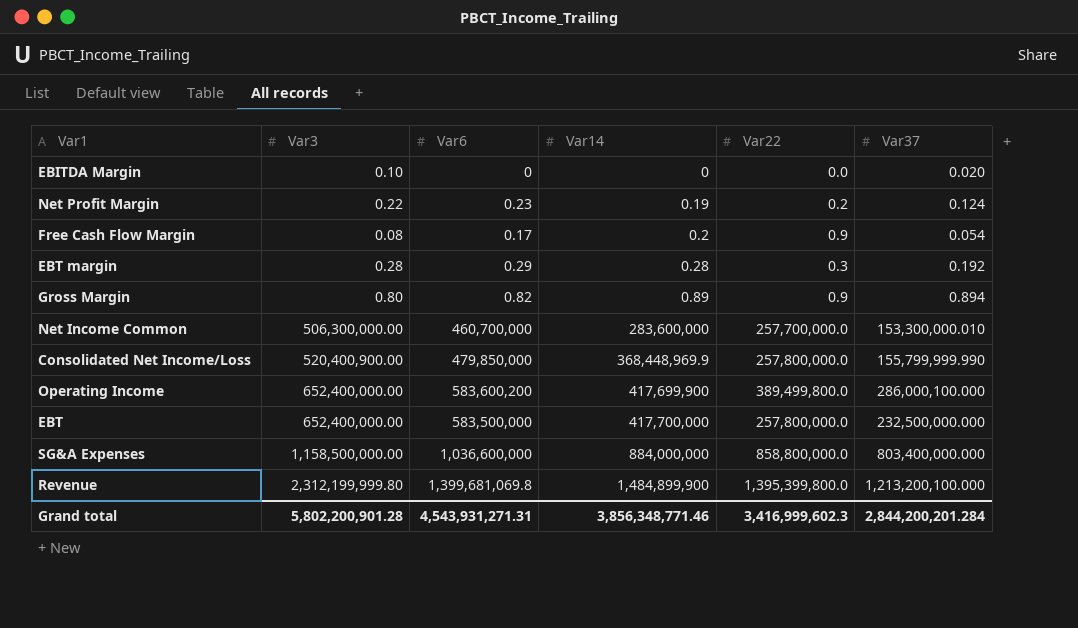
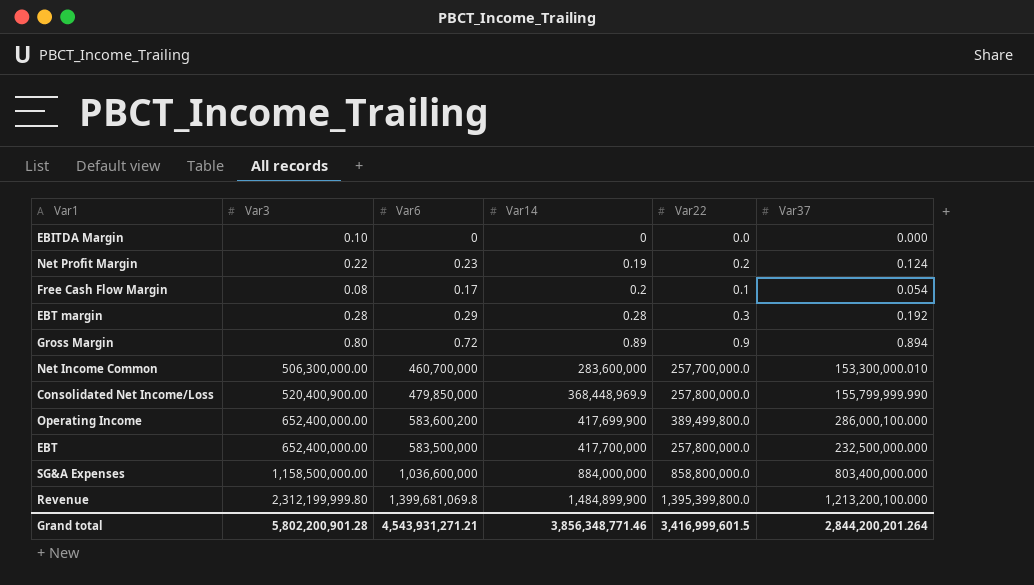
EBITDA Margin | Var37: 0.020 -> 0.000
Free Cash Flow Margin | Var22: 0.9 -> 0.1
Gross Margin | Var6: 0.82 -> 0.72
Grand total | Var6: 4,543,931,271.31 -> 4,543,931,271.21
Grand total | Var22: 3,416,999,602.3 -> 3,416,999,601.5
Grand total | Var37: 2,844,200,201.284 -> 2,844,200,201.264

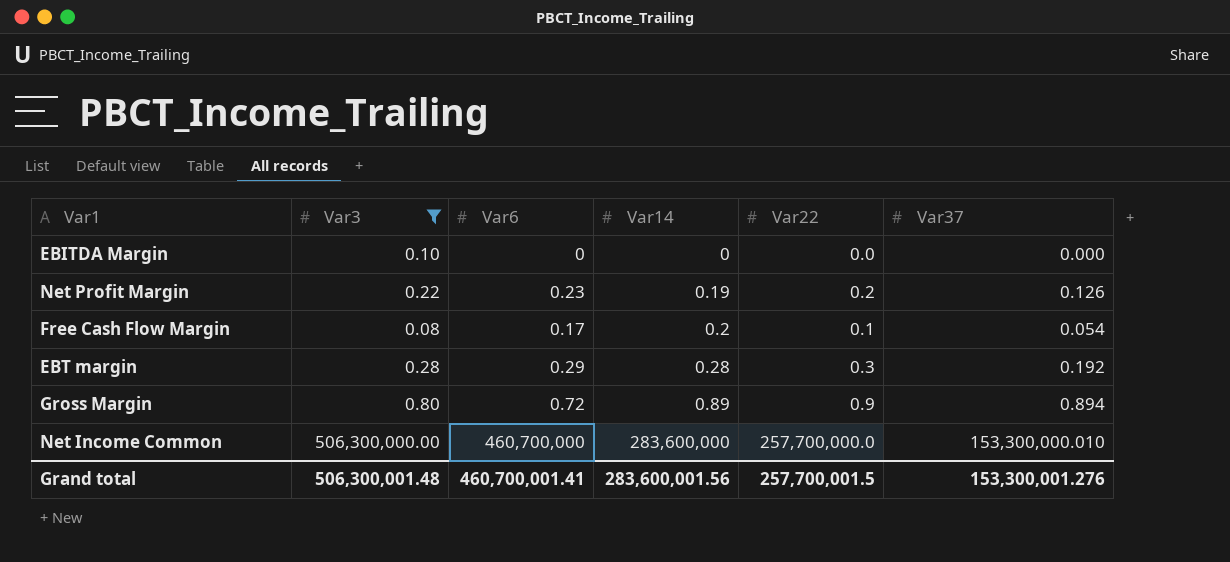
filter: none -> Var3 <= 506,300,000.00
Net Profit Margin | Var37: 0.124 -> 0.126
Grand total | Var3: 5,802,200,901.28 -> 506,300,001.48
Grand total | Var6: 4,543,931,271.21 -> 460,700,001.41
Grand total | Var14: 3,856,348,771.46 -> 283,600,001.56
Grand total | Var22: 3,416,999,601.5 -> 257,700,001.5
Grand total | Var37: 2,844,200,201.264 -> 153,300,001.276

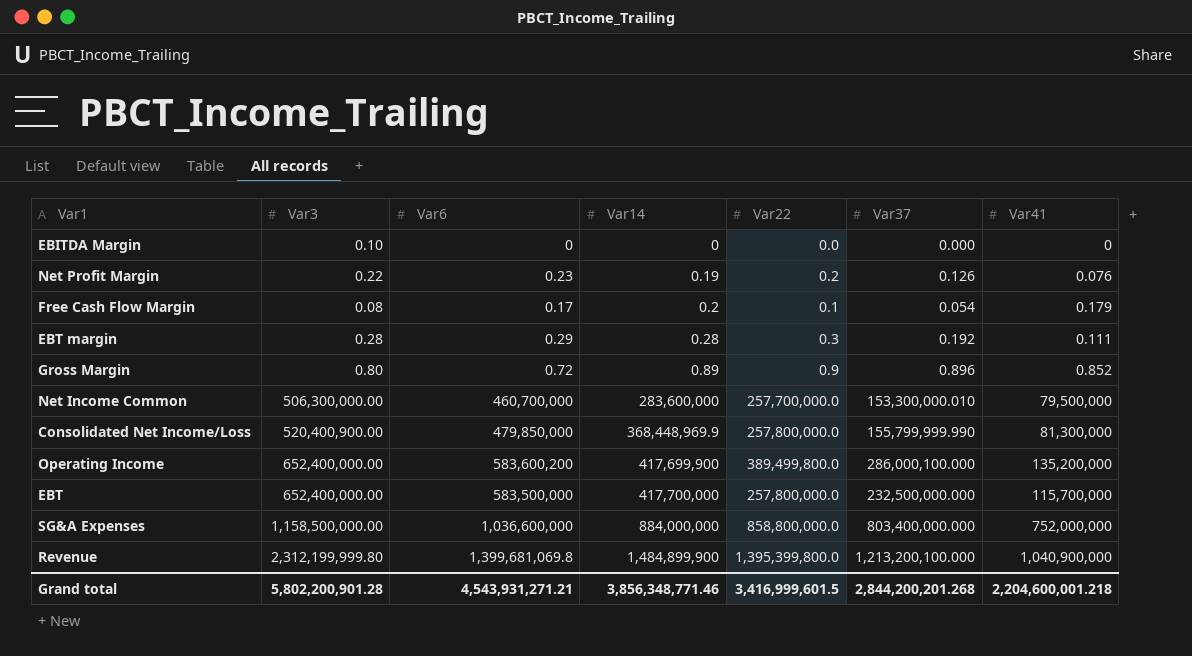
filter: Var3 <= 506,300,000.00 -> none
column Var41 | position: none -> 7
Gross Margin | Var37: 0.894 -> 0.896
Grand total | Var3: 506,300,001.48 -> 5,802,200,901.28
Grand total | Var6: 460,700,001.41 -> 4,543,931,271.21
Grand total | Var14: 283,600,001.56 -> 3,856,348,771.46
Grand total | Var22: 257,700,001.5 -> 3,416,999,601.5
Grand total | Var37: 153,300,001.276 -> 2,844,200,201.268

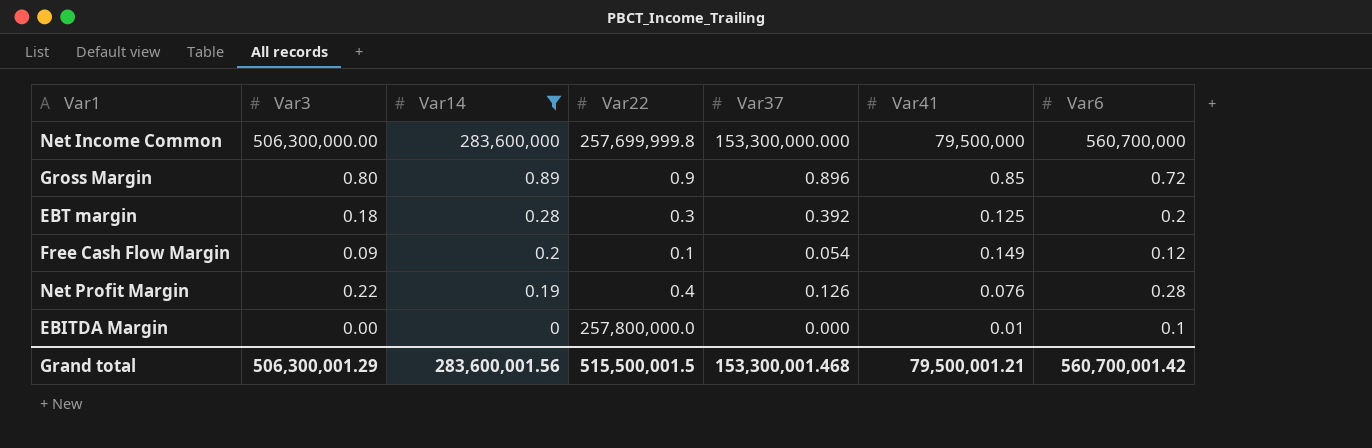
filter: none -> Var14 <= 283,600,000
row order: Var14 ascending -> Var14 descending
column Var6 | position: 3 -> 7
Net Income Common | Var22: 257,700,000.0 -> 257,699,999.8
Net Income Common | Var37: 153,300,000.010 -> 153,300,000.000
Net Income Common | Var6: 460,700,000 -> 560,700,000
Gross Margin | Var41: 0.852 -> 0.85
EBT margin | Var3: 0.28 -> 0.18
EBT margin | Var37: 0.192 -> 0.392
EBT margin | Var41: 0.111 -> 0.125
EBT margin | Var6: 0.29 -> 0.2
Free Cash Flow Margin | Var3: 0.08 -> 0.09
Free Cash Flow Margin | Var41: 0.179 -> 0.149
Free Cash Flow Margin | Var6: 0.17 -> 0.12
Net Profit Margin | Var22: 0.2 -> 0.4
Net Profit Margin | Var6: 0.23 -> 0.28
EBITDA Margin | Var3: 0.10 -> 0.00
EBITDA Margin | Var22: 0.0 -> 257,800,000.0
EBITDA Margin | Var41: 0 -> 0.01
EBITDA Margin | Var6: 0 -> 0.1
Grand total | Var3: 5,802,200,901.28 -> 506,300,001.29
Grand total | Var14: 3,856,348,771.46 -> 283,600,001.56
Grand total | Var22: 3,416,999,601.5 -> 515,500,001.5
Grand total | Var37: 2,844,200,201.268 -> 153,300,001.468
Grand total | Var41: 2,204,600,001.218 -> 79,500,001.21
Grand total | Var6: 4,543,931,271.21 -> 560,700,001.42

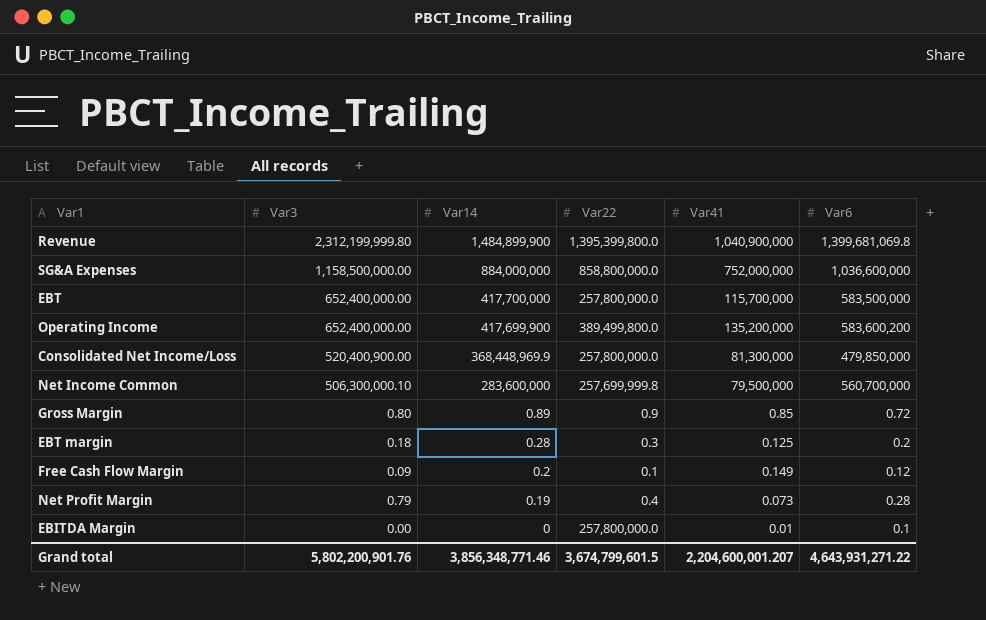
filter: Var14 <= 283,600,000 -> none
column Var37 | position: 5 -> none
Net Income Common | Var3: 506,300,000.00 -> 506,300,000.10
Net Profit Margin | Var3: 0.22 -> 0.79
Net Profit Margin | Var41: 0.076 -> 0.073
Grand total | Var3: 506,300,001.29 -> 5,802,200,901.76
Grand total | Var14: 283,600,001.56 -> 3,856,348,771.46
Grand total | Var22: 515,500,001.5 -> 3,674,799,601.5
Grand total | Var41: 79,500,001.21 -> 2,204,600,001.207
Grand total | Var6: 560,700,001.42 -> 4,643,931,271.22

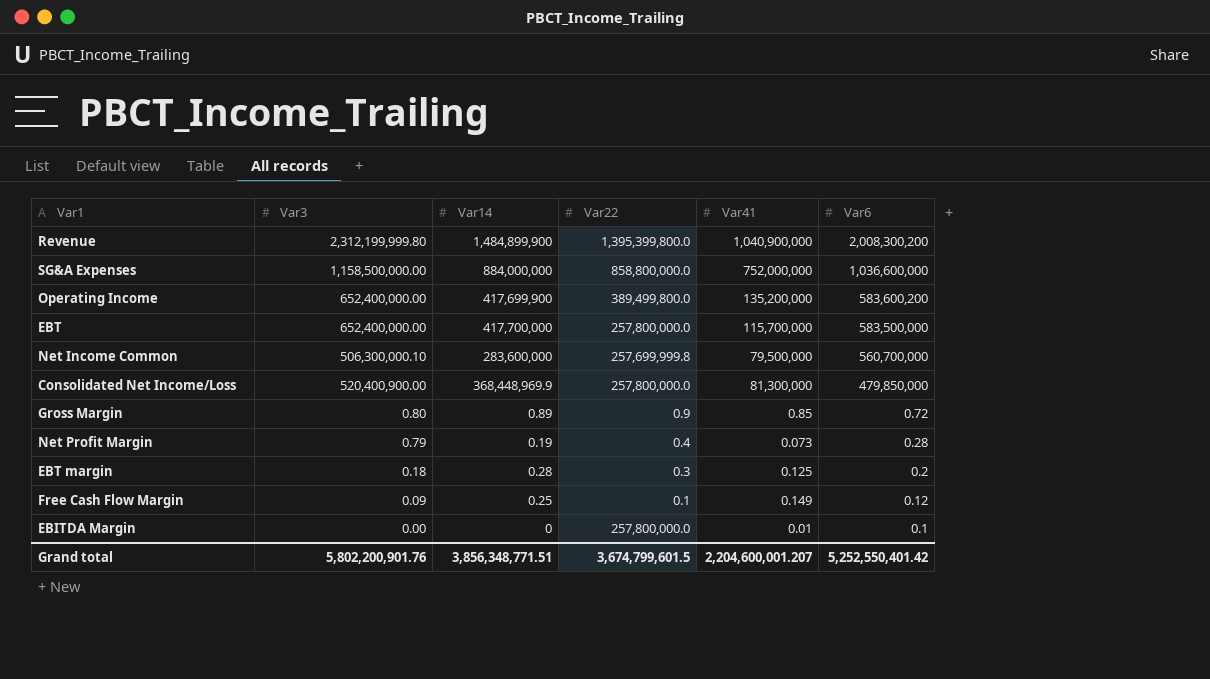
row order: Var14 descending -> Var6 descending
Revenue | Var6: 1,399,681,069.8 -> 2,008,300,200
Free Cash Flow Margin | Var14: 0.2 -> 0.25
Grand total | Var14: 3,856,348,771.46 -> 3,856,348,771.51
Grand total | Var6: 4,643,931,271.22 -> 5,252,550,401.42

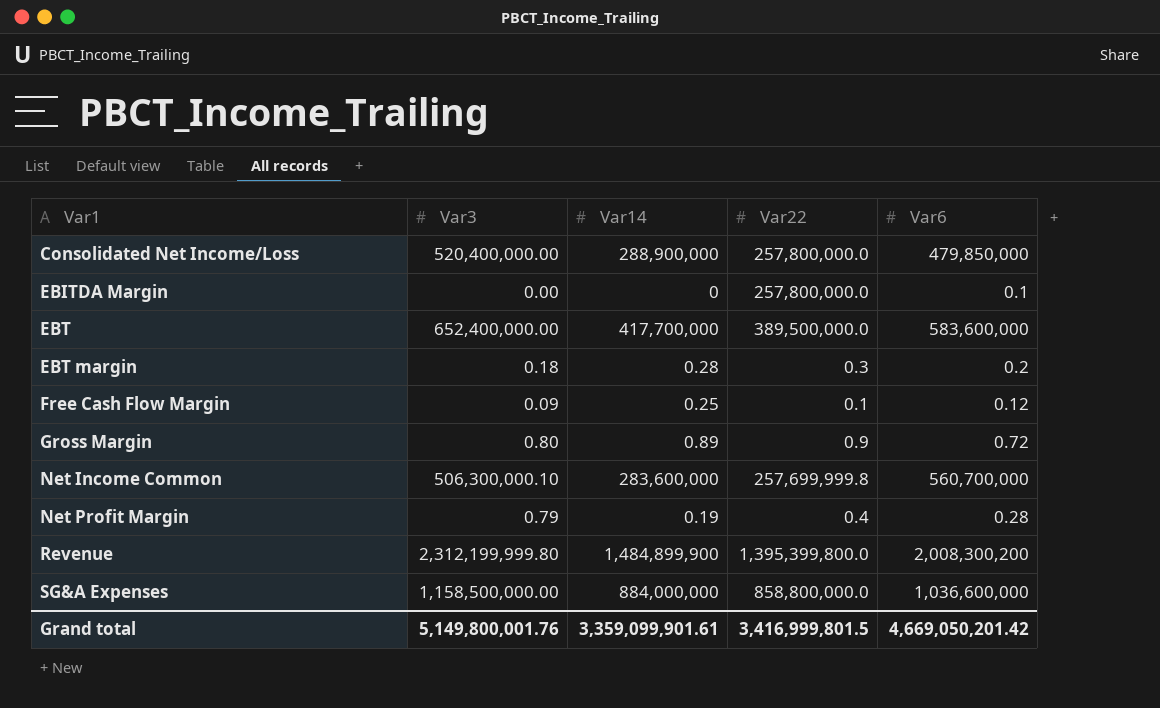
row order: Var6 descending -> Var1 ascending
column Var41 | position: 5 -> none
row Operating Income: 652,400,000.00 | 417,699,900 | 389,499,800.0 | 135,200,000 | 583,600,200 -> none
Consolidated Net Income/Loss | Var3: 520,400,900.00 -> 520,400,000.00
Consolidated Net Income/Loss | Var14: 368,448,969.9 -> 288,900,000
EBT | Var22: 257,800,000.0 -> 389,500,000.0
EBT | Var6: 583,500,000 -> 583,600,000
Grand total | Var3: 5,802,200,901.76 -> 5,149,800,001.76
Grand total | Var14: 3,856,348,771.51 -> 3,359,099,901.61
Grand total | Var22: 3,674,799,601.5 -> 3,416,999,801.5
Grand total | Var6: 5,252,550,401.42 -> 4,669,050,201.42

